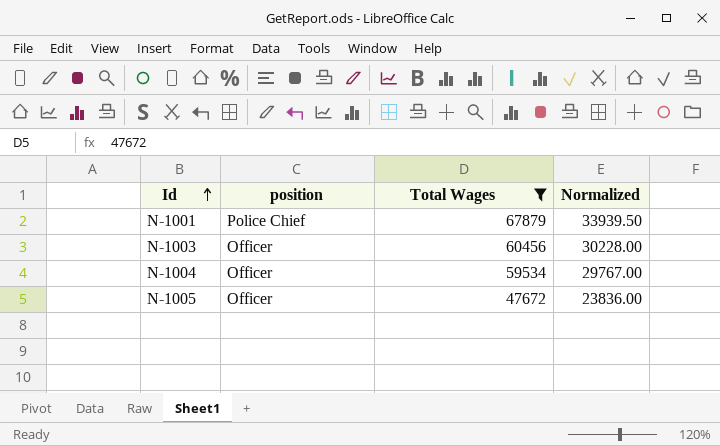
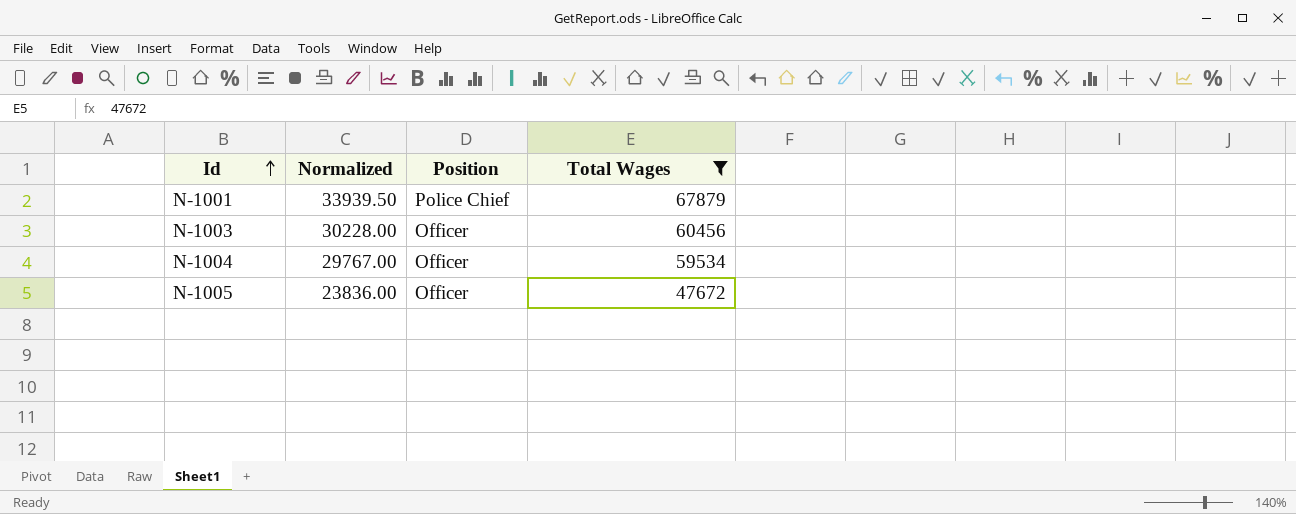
column Normalized | position: 4 -> 2
column name: position -> Position

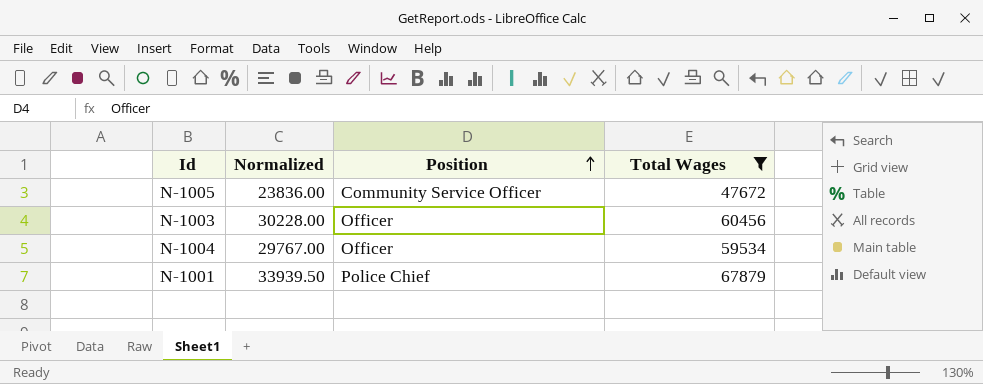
row order: Id ascending -> Position ascending
N-1005 | Position: Officer -> Community Service Officer

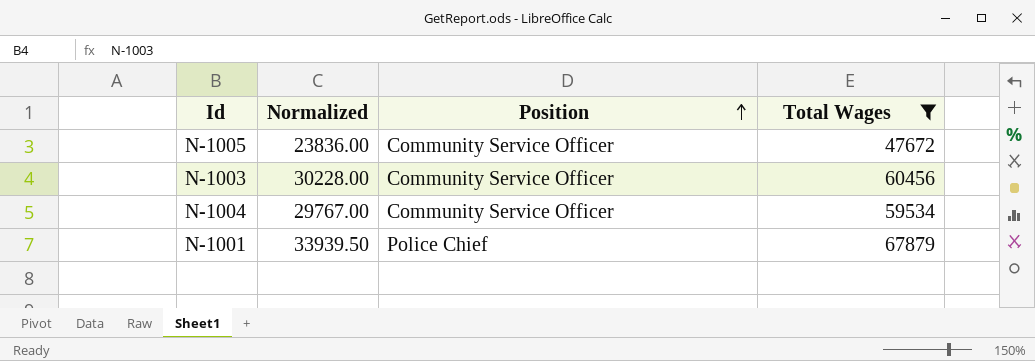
N-1003 | Position: Officer -> Community Service Officer
N-1004 | Position: Officer -> Community Service Officer

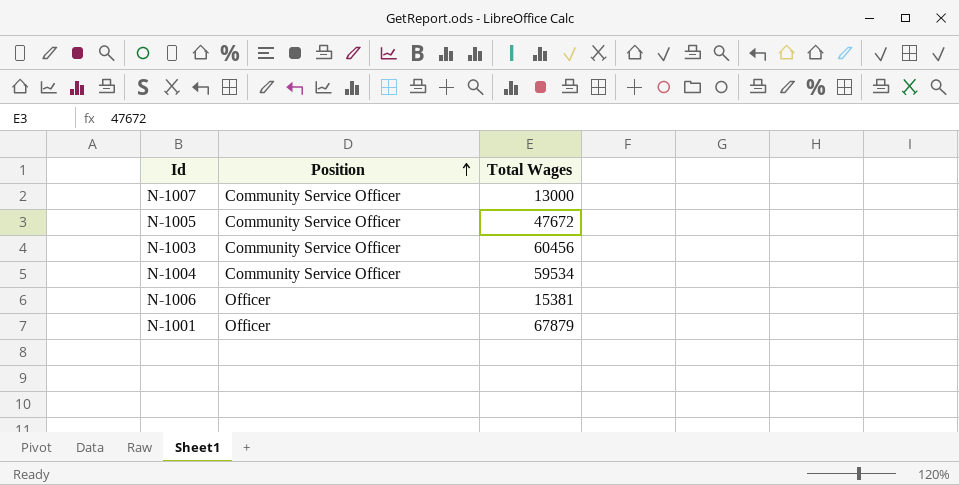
filter: Total Wages >= 47672 -> none
column Normalized | formula: [Total Wages] * 0.5 -> none
N-1001 | Position: Police Chief -> Officer

